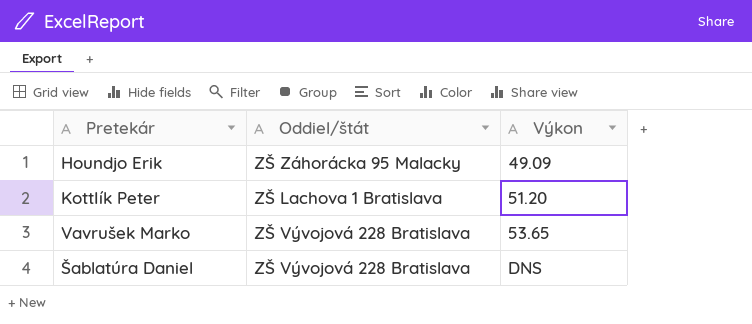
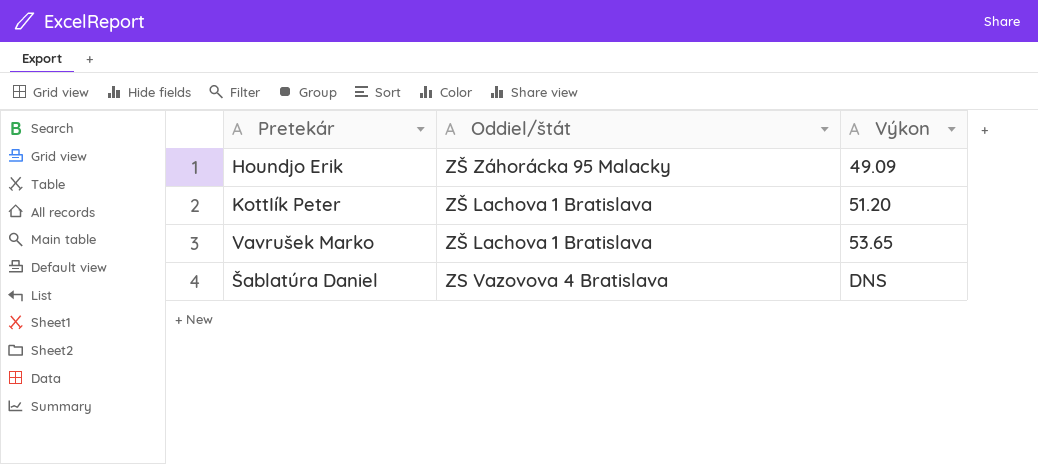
Vavrušek Marko | Oddiel/štát: ZŠ Vývojová 228 Bratislava -> ZŠ Lachova 1 Bratislava
Šablatúra Daniel | Oddiel/štát: ZŠ Vývojová 228 Bratislava -> ZS Vazovova 4 Bratislava

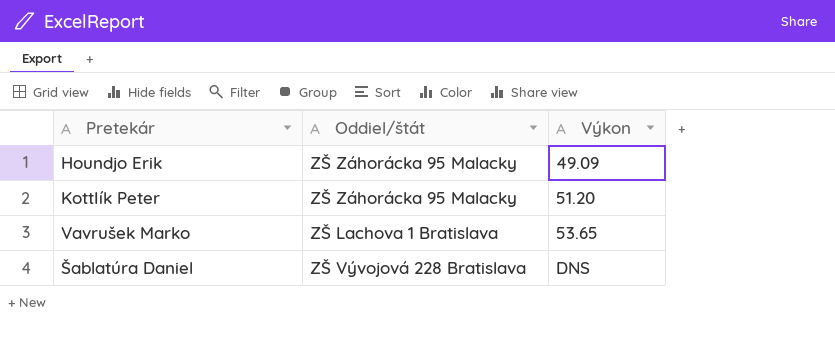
KottIík Peter | Oddiel/štát: ZŠ Lachova 1 Bratislava -> ZŠ Záhorácka 95 Malacky
Šablatúra Daniel | Oddiel/štát: ZS Vazovova 4 Bratislava -> ZŠ Vývojová 228 Bratislava

